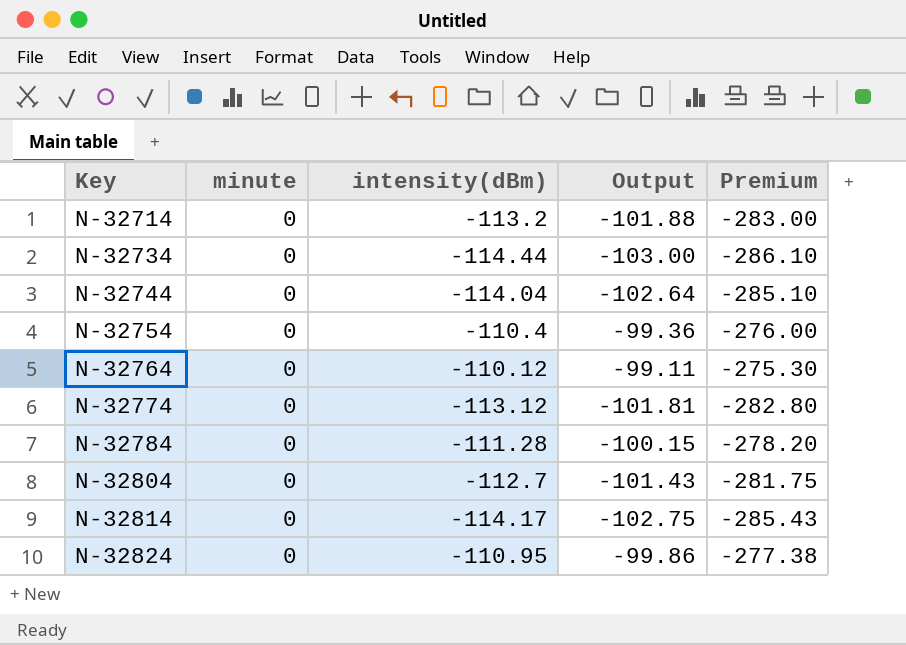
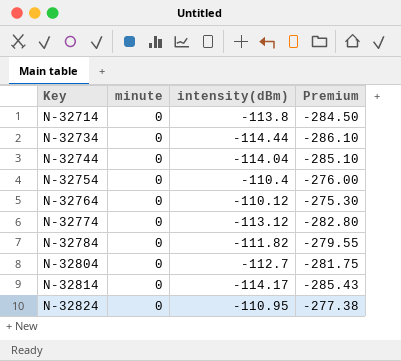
column Output | formula: [intensity(dBm)] * 0.9 -> none
N-32714 | intensity(dBm): -113.2 -> -113.8
N-32714 | Premium: -283.00 -> -284.50
N-32784 | intensity(dBm): -111.28 -> -111.82
N-32784 | Premium: -278.20 -> -279.55

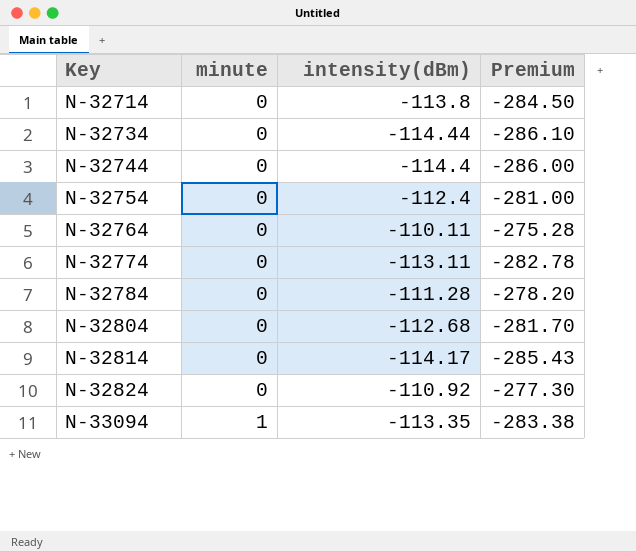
N-32744 | intensity(dBm): -114.04 -> -114.4
N-32744 | Premium: -285.10 -> -286.00
N-32754 | intensity(dBm): -110.4 -> -112.4
N-32754 | Premium: -276.00 -> -281.00
N-32764 | intensity(dBm): -110.12 -> -110.11
N-32764 | Premium: -275.30 -> -275.28
N-32774 | intensity(dBm): -113.12 -> -113.11
N-32774 | Premium: -282.80 -> -282.78
N-32784 | intensity(dBm): -111.82 -> -111.28
N-32784 | Premium: -279.55 -> -278.20
N-32804 | intensity(dBm): -112.7 -> -112.68
N-32804 | Premium: -281.75 -> -281.70
N-32824 | intensity(dBm): -110.95 -> -110.92
N-32824 | Premium: -277.38 -> -277.30
row N-33094: none -> 1 | -113.35 | -283.38

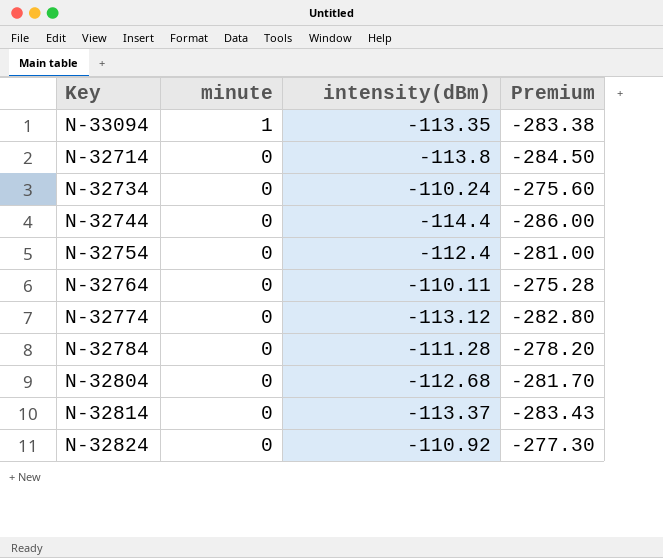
row order: Key ascending -> minute descending
N-32734 | intensity(dBm): -114.44 -> -110.24
N-32734 | Premium: -286.10 -> -275.60
N-32774 | intensity(dBm): -113.11 -> -113.12
N-32774 | Premium: -282.78 -> -282.80
N-32814 | intensity(dBm): -114.17 -> -113.37
N-32814 | Premium: -285.43 -> -283.43

